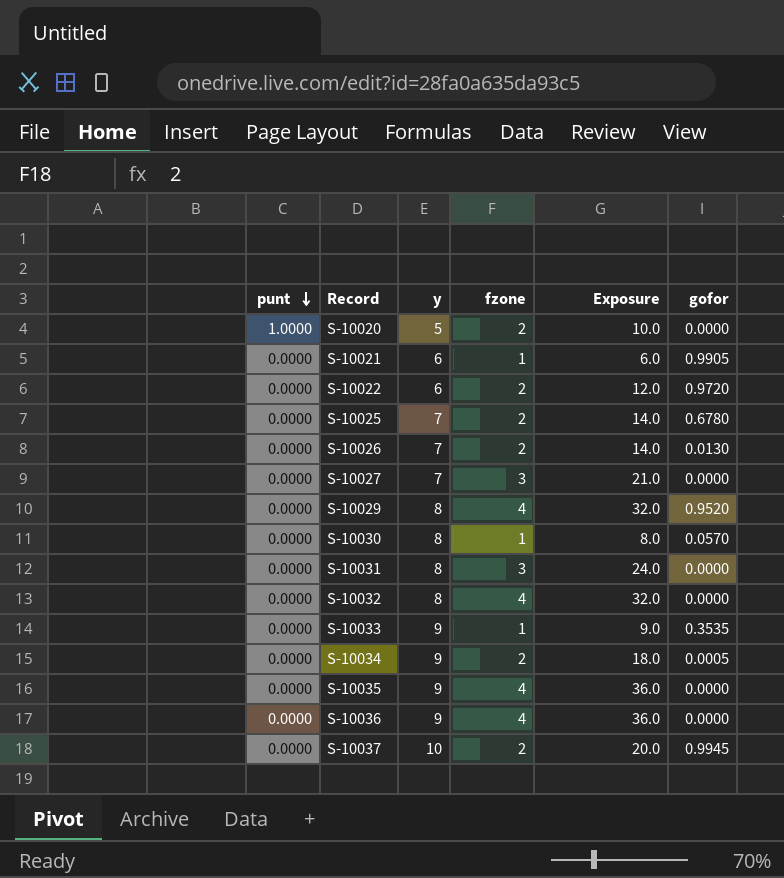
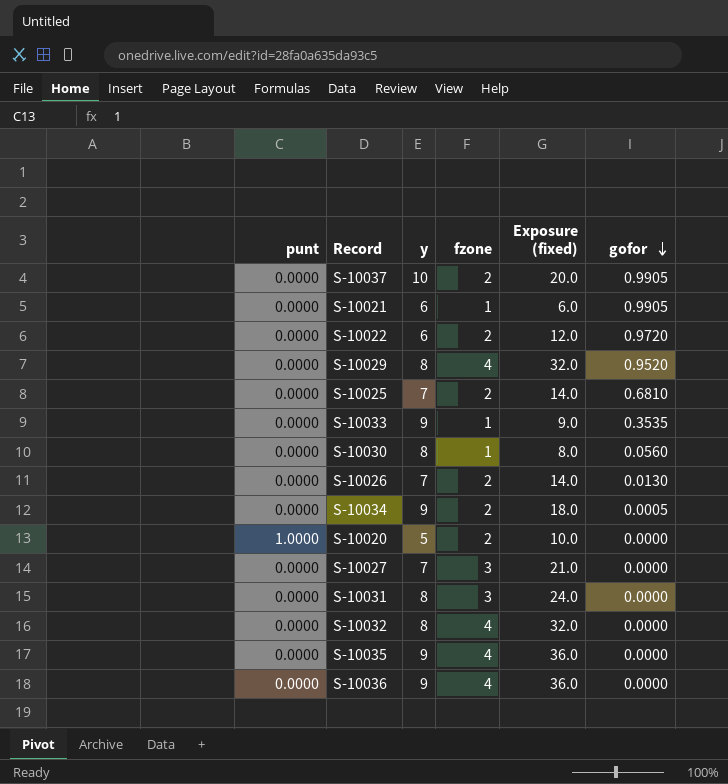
row order: punt descending -> gofor descending
column name: Exposure -> Exposure (fixed)
S-10037 | gofor: 0.9945 -> 0.9905
S-10025 | gofor: 0.6780 -> 0.6810
S-10030 | gofor: 0.0570 -> 0.0560

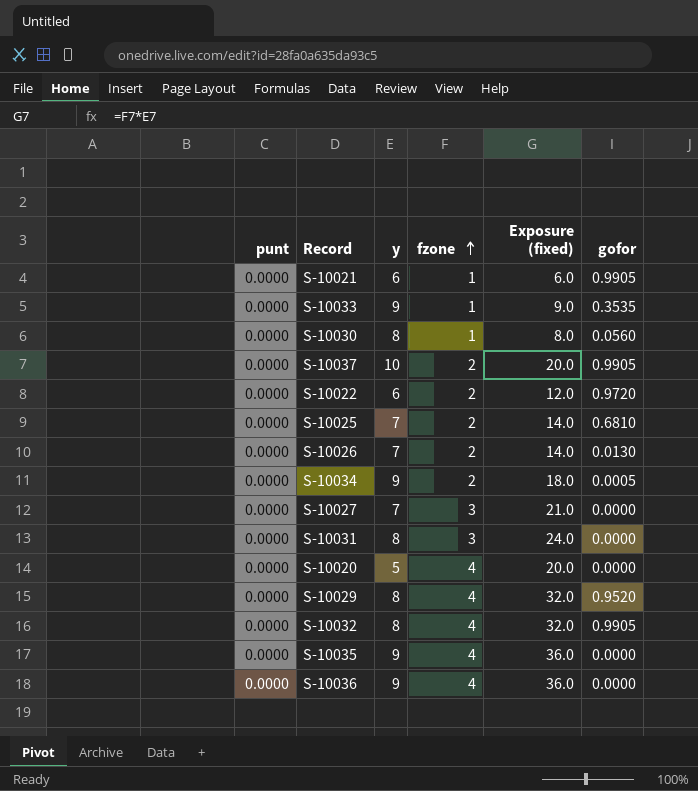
row order: gofor descending -> fzone ascending
S-10020 | punt: 1.0000 -> 0.0000
S-10020 | fzone: 2 -> 4
S-10020 | Exposure (fixed): 10.0 -> 20.0
S-10032 | gofor: 0.0000 -> 0.9905

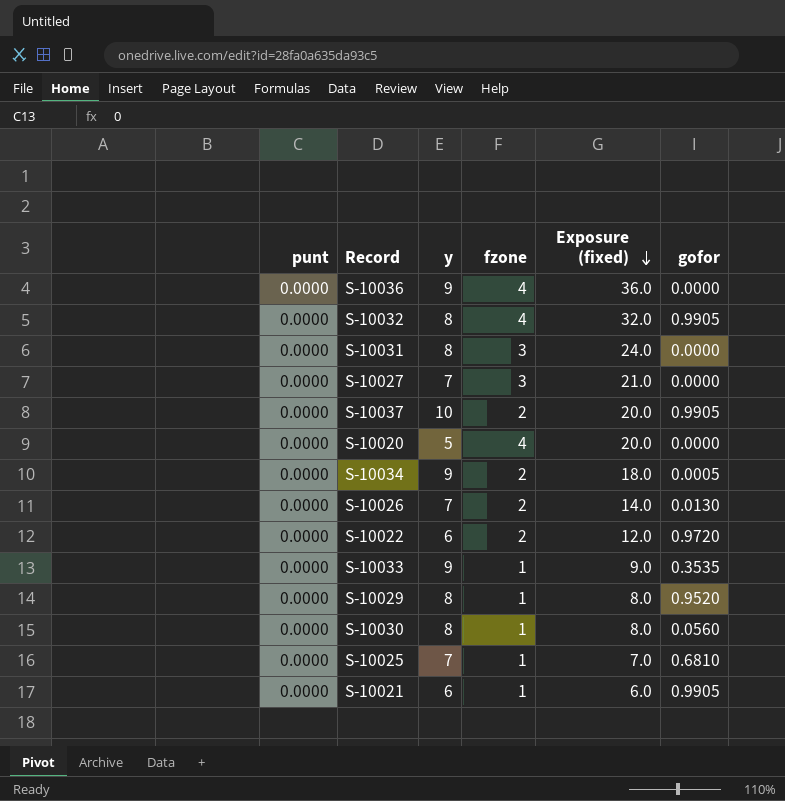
row order: fzone ascending -> Exposure (fixed) descending
row S-10035: 0.0000 | 9 | 4 | 36.0 | 0.0000 -> none
S-10029 | fzone: 4 -> 1
S-10029 | Exposure (fixed): 32.0 -> 8.0
S-10025 | fzone: 2 -> 1
S-10025 | Exposure (fixed): 14.0 -> 7.0

